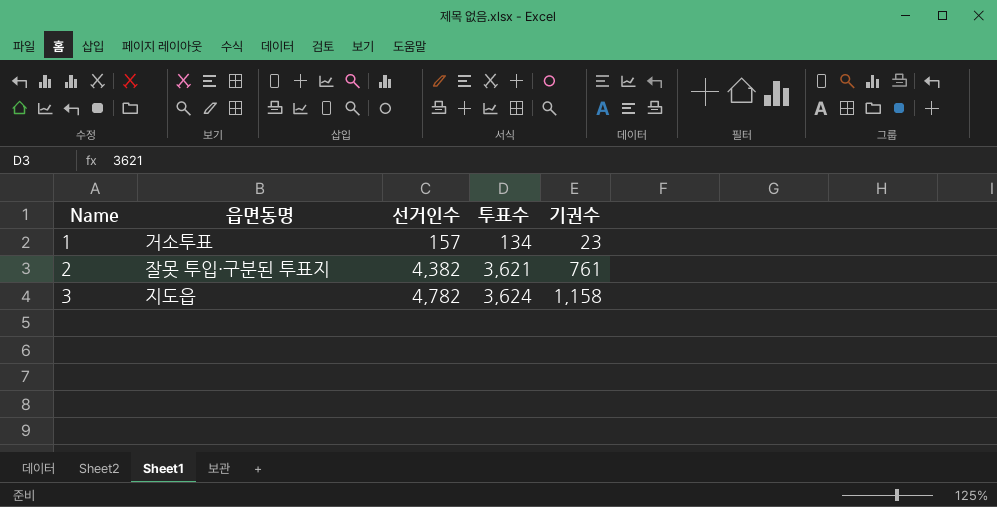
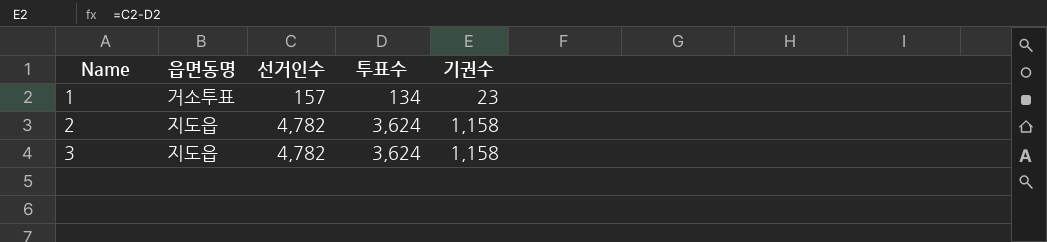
2 | 읍면동명: 잘못 투입·구분된 투표지 -> 지도읍
2 | 선거인수: 4,382 -> 4,782
2 | 투표수: 3,621 -> 3,624
2 | 기권수: 761 -> 1,158

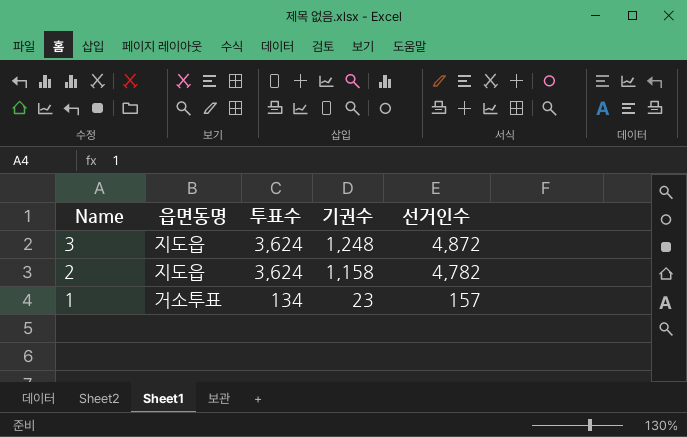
row order: Name ascending -> Name descending
column 선거인수 | position: 3 -> 5
3 | 기권수: 1,158 -> 1,248
3 | 선거인수: 4,782 -> 4,872

